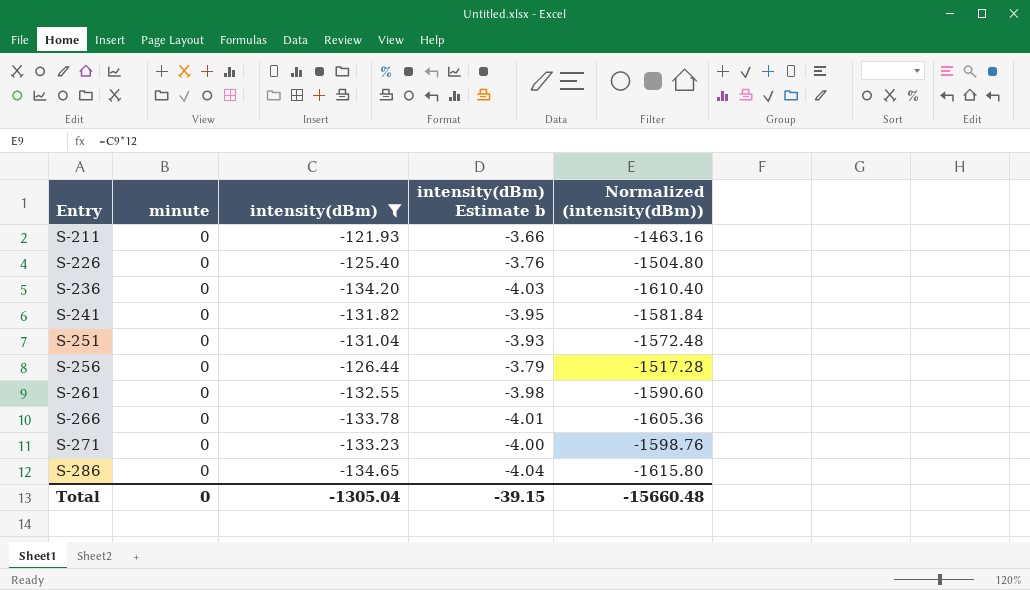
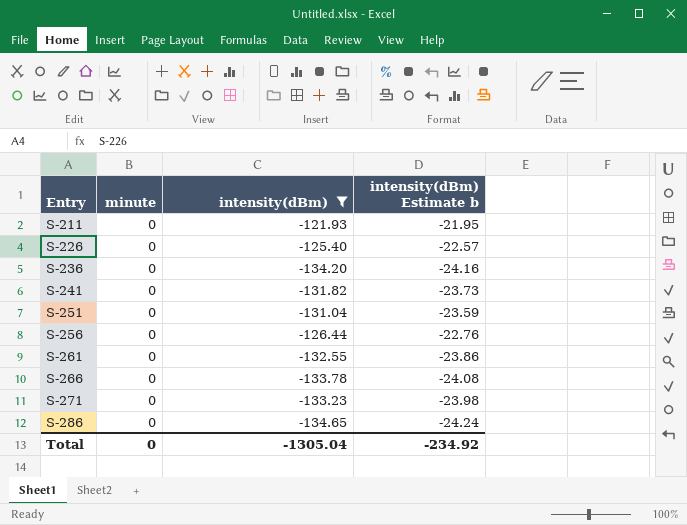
column Normalized (intensity(dBm)) | formula: [intensity(dBm)] * 12 -> none
column intensity(dBm) Estimate b | formula: [intensity(dBm)] * 0.03 -> [intensity(dBm)] * 0.18
Total | intensity(dBm) Estimate b: -39.15 -> -234.92

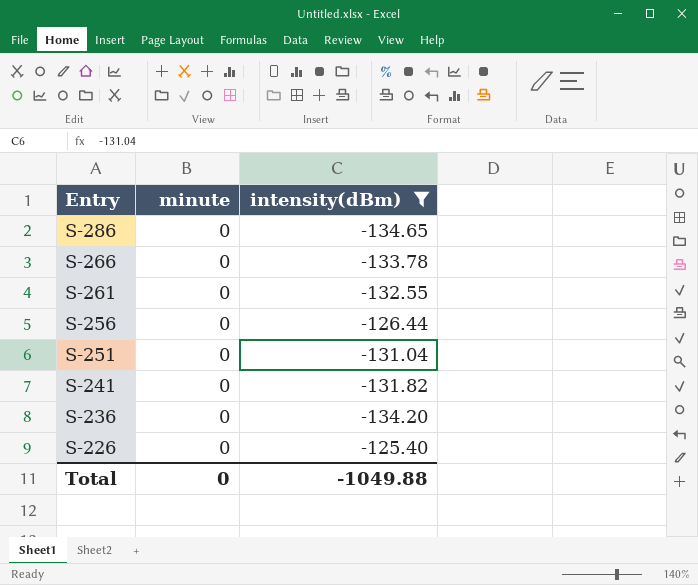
row order: Entry ascending -> Entry descending
column intensity(dBm) Estimate b | formula: [intensity(dBm)] * 0.18 -> none
row S-211: 0 | -121.93 | -21.95 -> none
row S-271: 0 | -133.23 | -23.98 -> none
Total | intensity(dBm): -1305.04 -> -1049.88

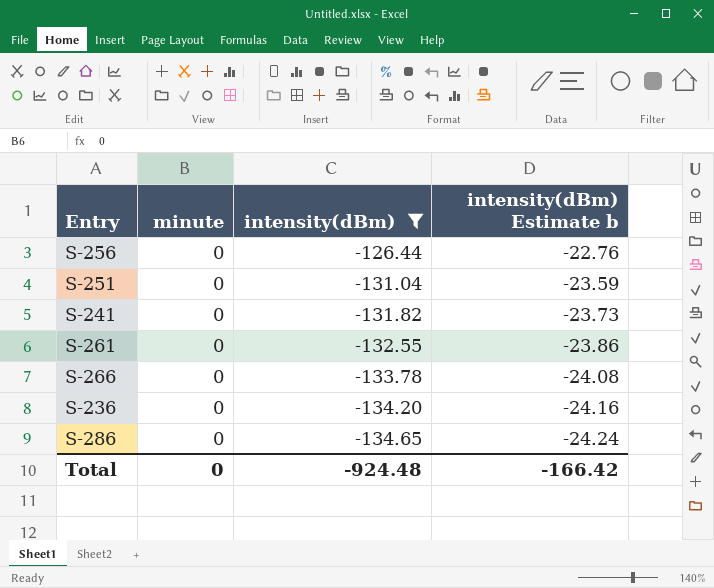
row order: Entry descending -> intensity(dBm) descending
column intensity(dBm) Estimate b | formula: none -> [intensity(dBm)] * 0.18
row S-226: 0 | -125.40 -> none
Total | intensity(dBm): -1049.88 -> -924.48

